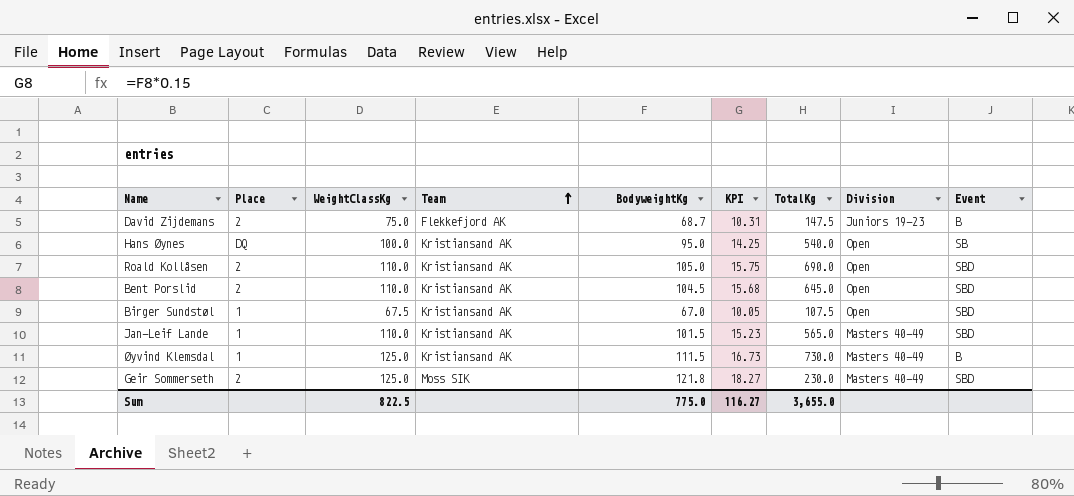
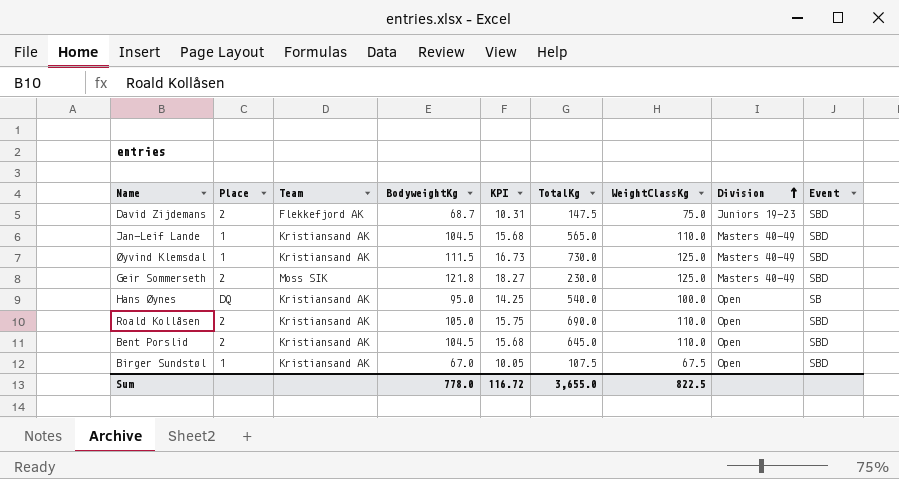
row order: Team ascending -> Division ascending
column WeightClassKg | position: 3 -> 7
David Zijdemans | Event: B -> SBD
Jan-Leif Lande | BodyweightKg: 101.5 -> 104.5
Jan-Leif Lande | KPI: 15.23 -> 15.68
Øyvind Klemsdal | Event: B -> SBD
Sum | BodyweightKg: 775.0 -> 778.0
Sum | KPI: 116.27 -> 116.72

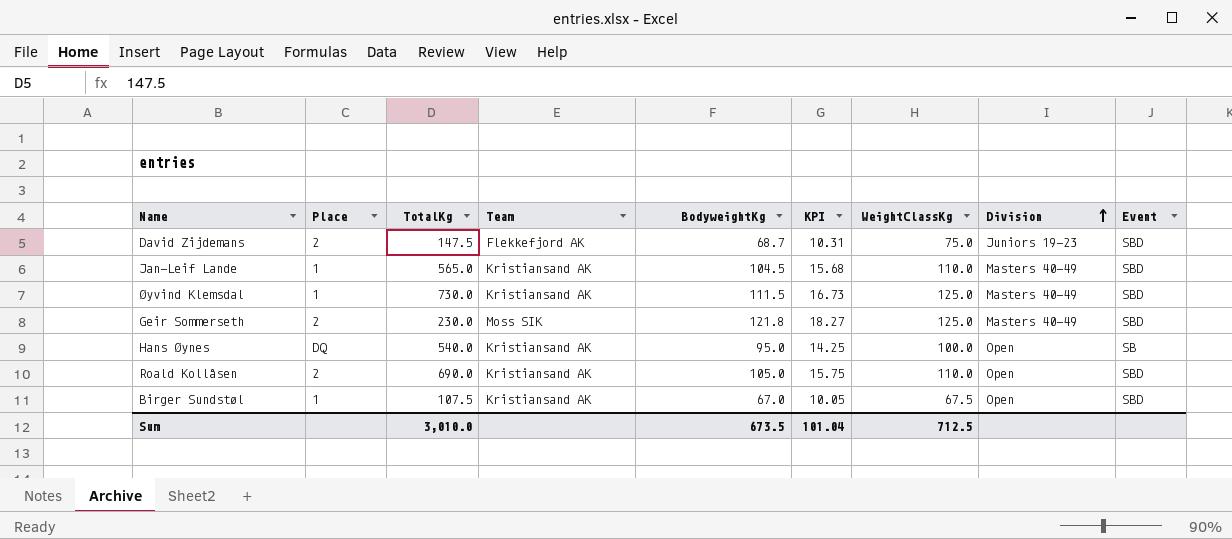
column TotalKg | position: 6 -> 3
row Bent Porslid: 2 | Kristiansand AK | 104.5 | 15.68 | 645.0 | 110.0 | Open | SBD -> none
Sum | TotalKg: 3,655.0 -> 3,010.0
Sum | BodyweightKg: 778.0 -> 673.5
Sum | KPI: 116.72 -> 101.04
Sum | WeightClassKg: 822.5 -> 712.5

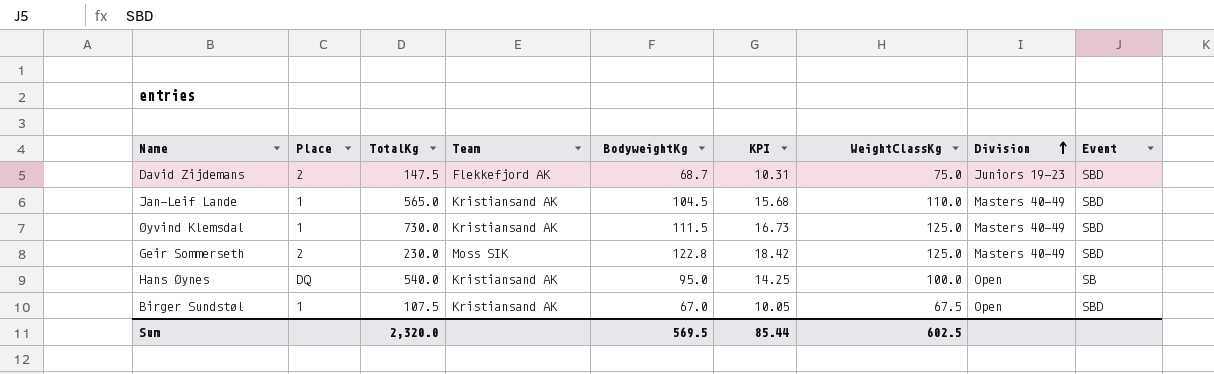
row Roald Kollåsen: 2 | 690.0 | Kristiansand AK | 105.0 | 15.75 | 110.0 | Open | SBD -> none
Geir Sommerseth | BodyweightKg: 121.8 -> 122.8
Geir Sommerseth | KPI: 18.27 -> 18.42
Sum | TotalKg: 3,010.0 -> 2,320.0
Sum | BodyweightKg: 673.5 -> 569.5
Sum | KPI: 101.04 -> 85.44
Sum | WeightClassKg: 712.5 -> 602.5

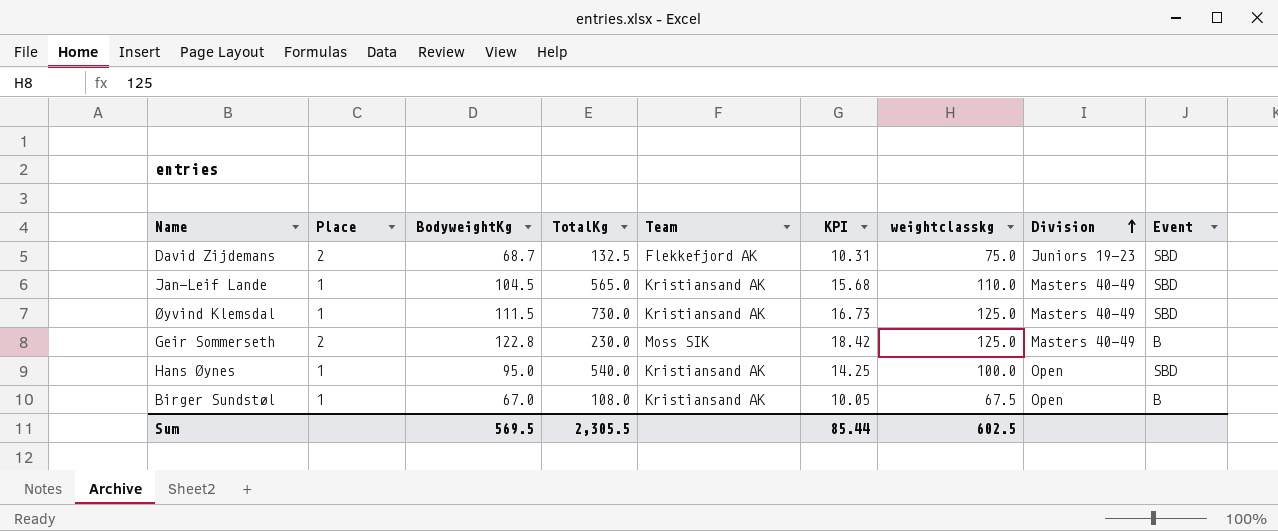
column BodyweightKg | position: 5 -> 3
column name: WeightClassKg -> weightclasskg
David Zijdemans | TotalKg: 147.5 -> 132.5
Geir Sommerseth | Event: SBD -> B
Hans Øynes | Place: DQ -> 1
Hans Øynes | Event: SB -> SBD
Birger Sundstøl | TotalKg: 107.5 -> 108.0
Birger Sundstøl | Event: SBD -> B
Sum | TotalKg: 2,320.0 -> 2,305.5

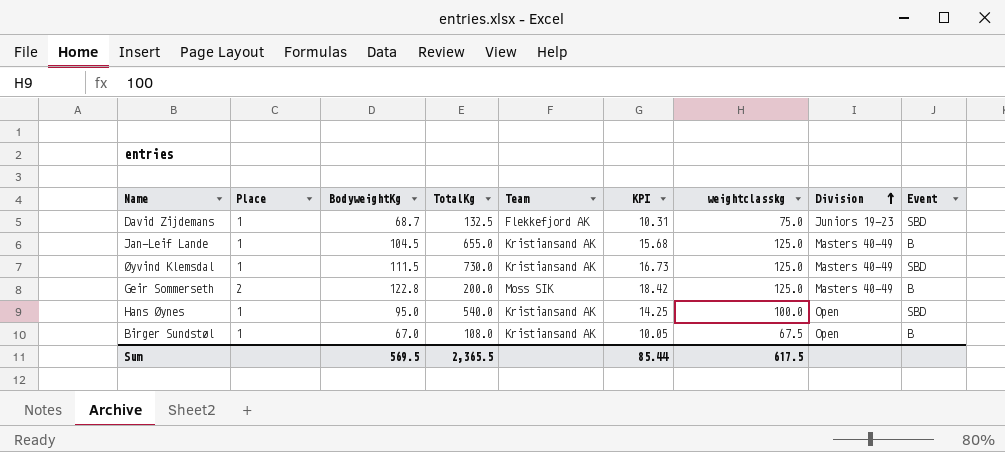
David Zijdemans | Place: 2 -> 1
Jan-Leif Lande | TotalKg: 565.0 -> 655.0
Jan-Leif Lande | weightclasskg: 110.0 -> 125.0
Jan-Leif Lande | Event: SBD -> B
Geir Sommerseth | TotalKg: 230.0 -> 200.0
Sum | TotalKg: 2,305.5 -> 2,365.5
Sum | weightclasskg: 602.5 -> 617.5

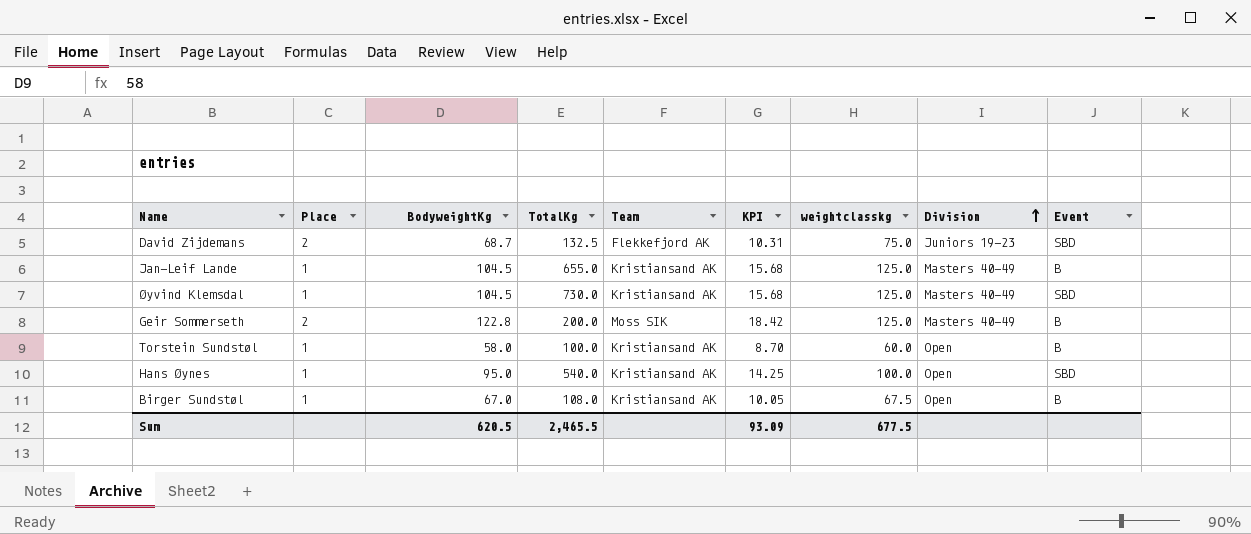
David Zijdemans | Place: 1 -> 2
Øyvind Klemsdal | BodyweightKg: 111.5 -> 104.5
Øyvind Klemsdal | KPI: 16.73 -> 15.68
row Torstein Sundstøl: none -> 1 | 58.0 | 100.0 | Kristiansand AK | 8.70 | 60.0 | Open | B
Sum | BodyweightKg: 569.5 -> 620.5
Sum | TotalKg: 2,365.5 -> 2,465.5
Sum | KPI: 85.44 -> 93.09
Sum | weightclasskg: 617.5 -> 677.5

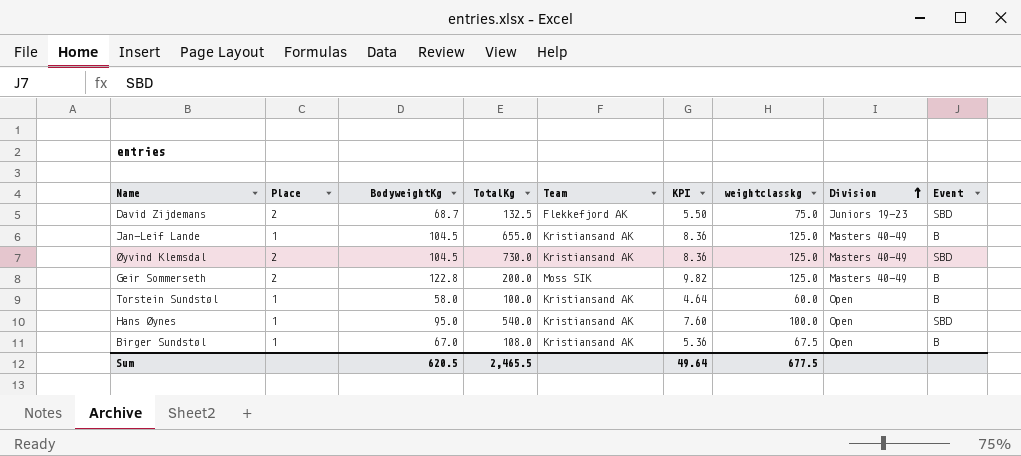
column KPI | formula: [BodyweightKg] * 0.15 -> [BodyweightKg] * 0.08
Øyvind Klemsdal | Place: 1 -> 2
Sum | KPI: 93.09 -> 49.64

